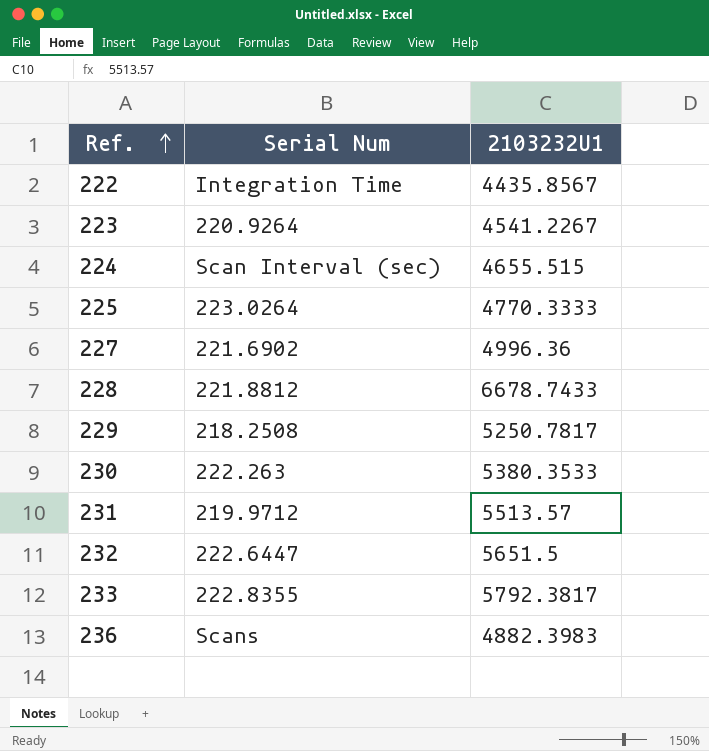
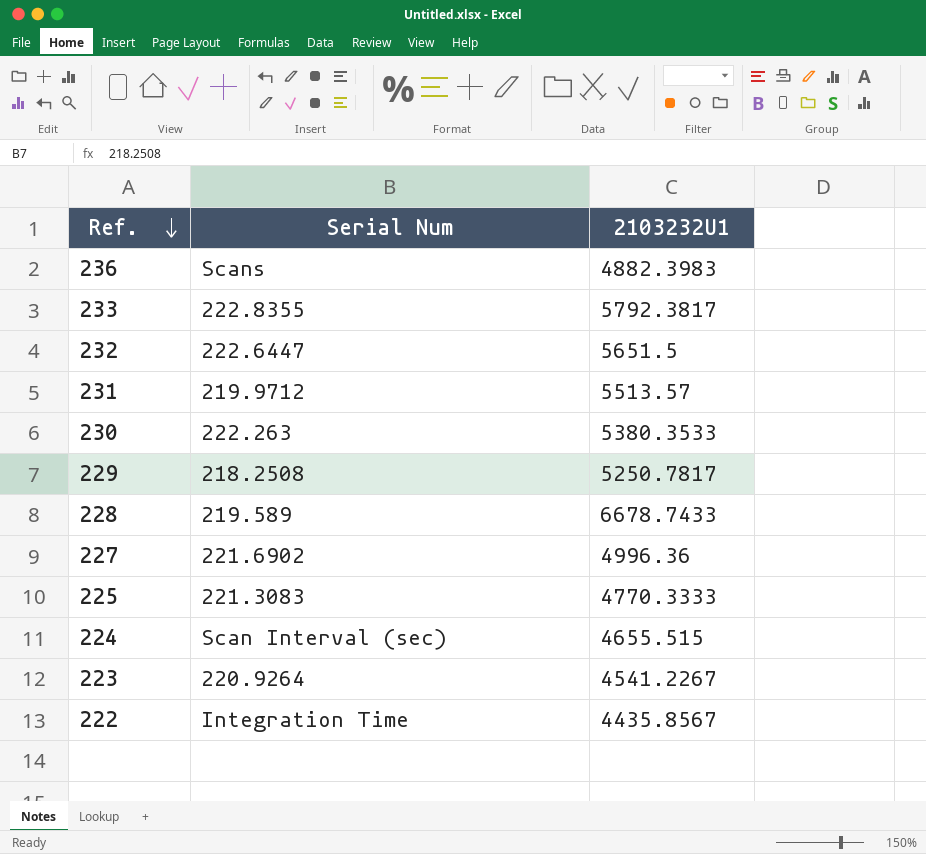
row order: Ref. ascending -> Ref. descending
228 | Serial Num: 221.8812 -> 219.589
225 | Serial Num: 223.0264 -> 221.3083

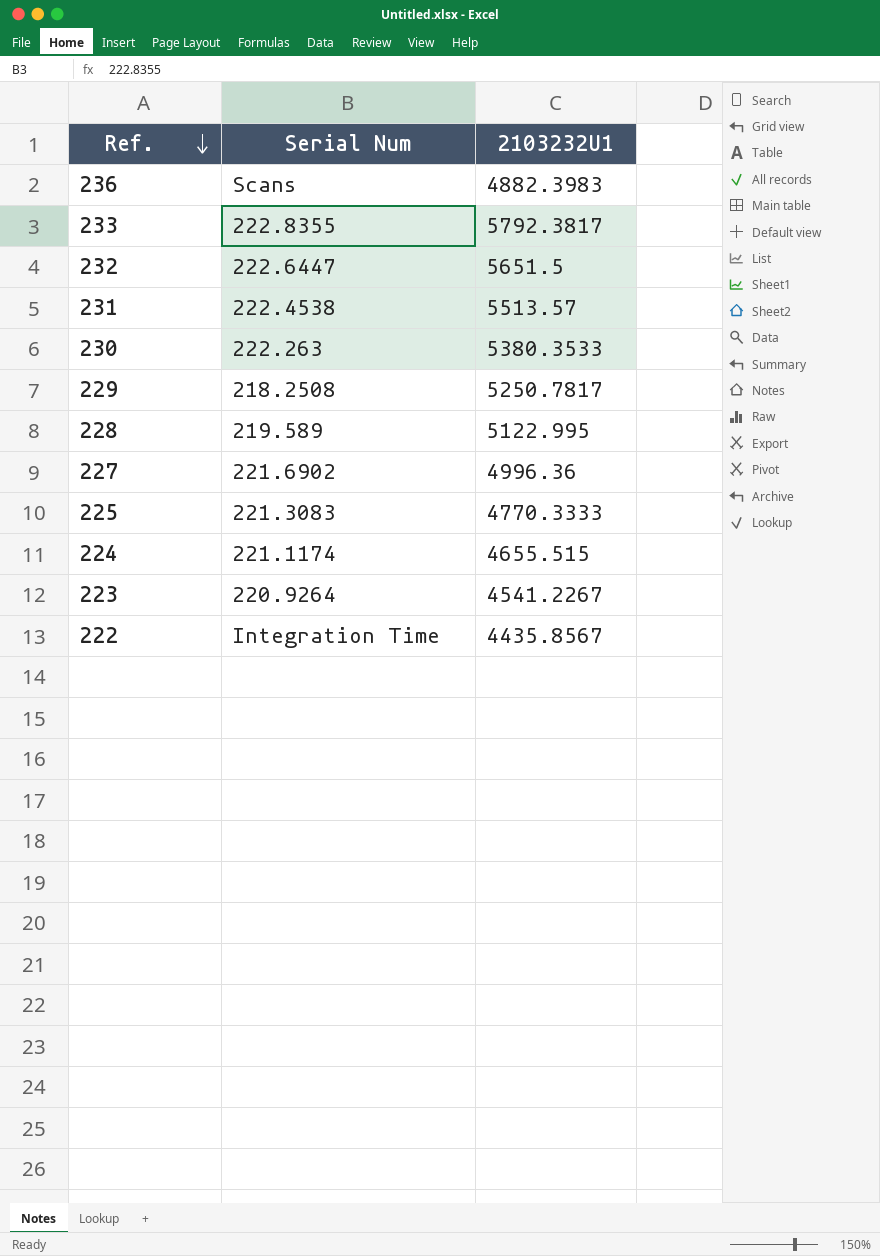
231 | Serial Num: 219.9712 -> 222.4538
228 | 2103232U1: 6678.7433 -> 5122.995
224 | Serial Num: Scan Interval (sec) -> 221.1174

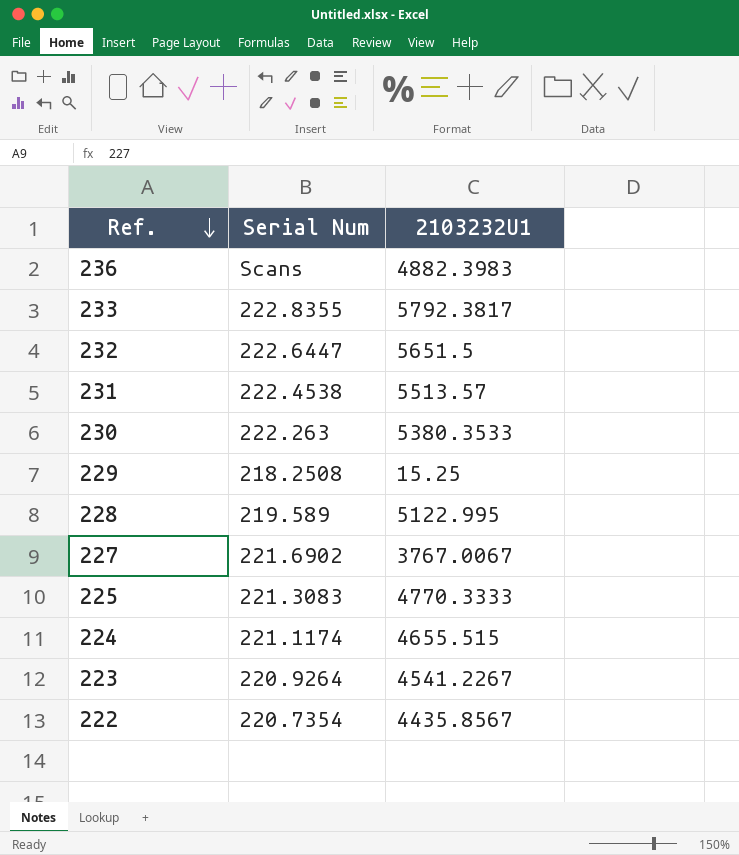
229 | 2103232U1: 5250.7817 -> 15.25
227 | 2103232U1: 4996.36 -> 3767.0067
222 | Serial Num: Integration Time -> 220.7354

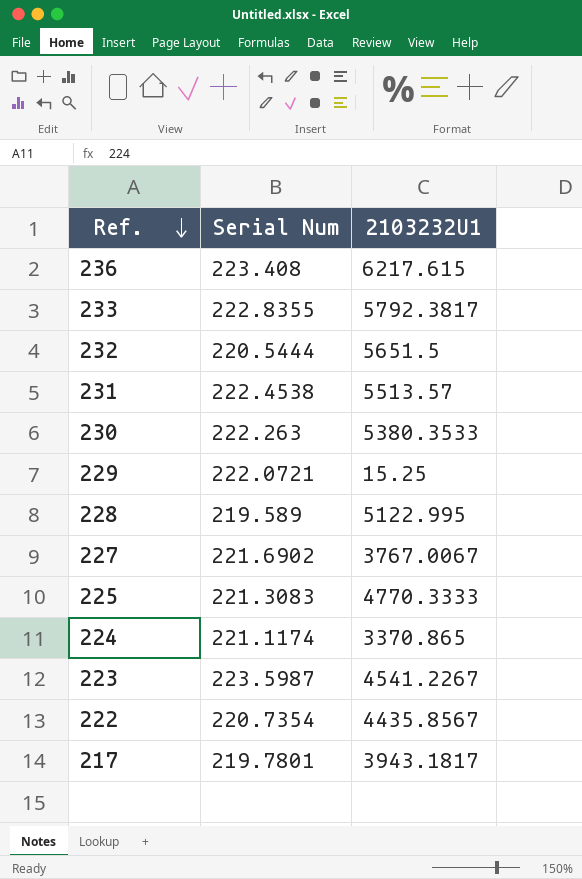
236 | Serial Num: Scans -> 223.408
236 | 2103232U1: 4882.3983 -> 6217.615
232 | Serial Num: 222.6447 -> 220.5444
229 | Serial Num: 218.2508 -> 222.0721
224 | 2103232U1: 4655.515 -> 3370.865
223 | Serial Num: 220.9264 -> 223.5987
row 217: none -> 219.7801 | 3943.1817

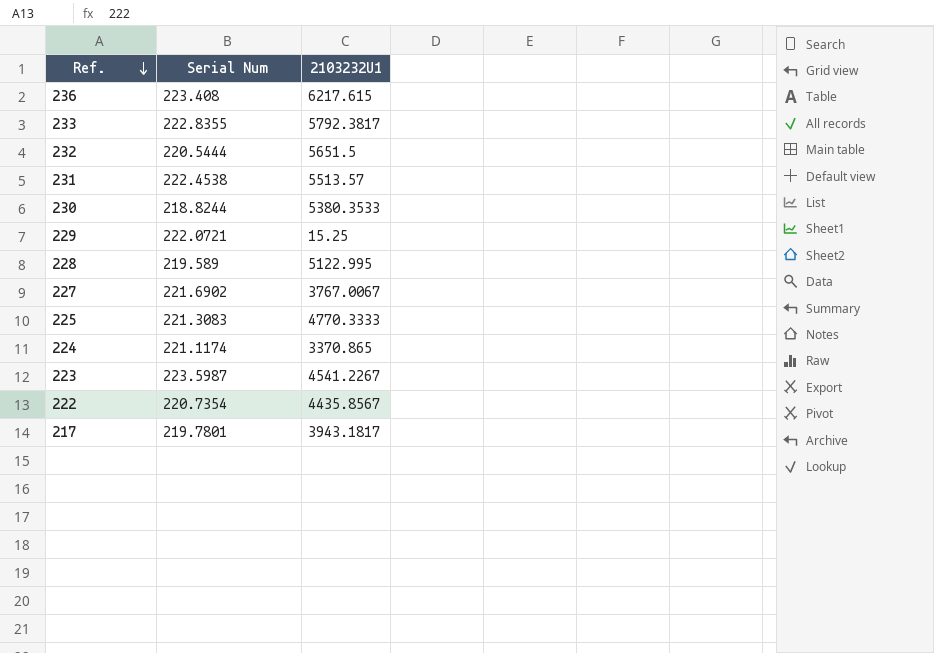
230 | Serial Num: 222.263 -> 218.8244

